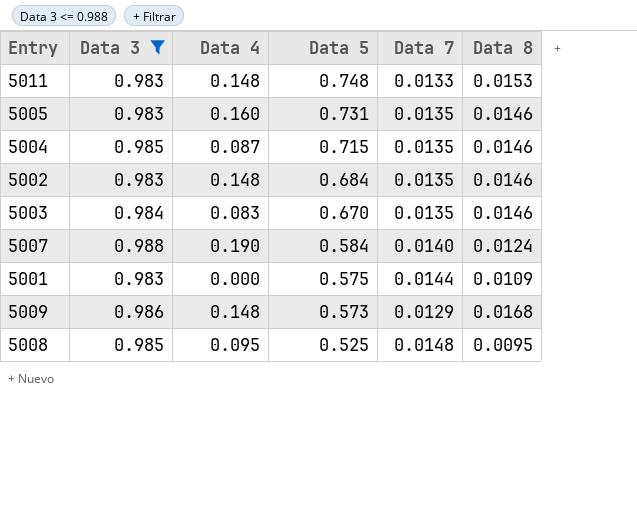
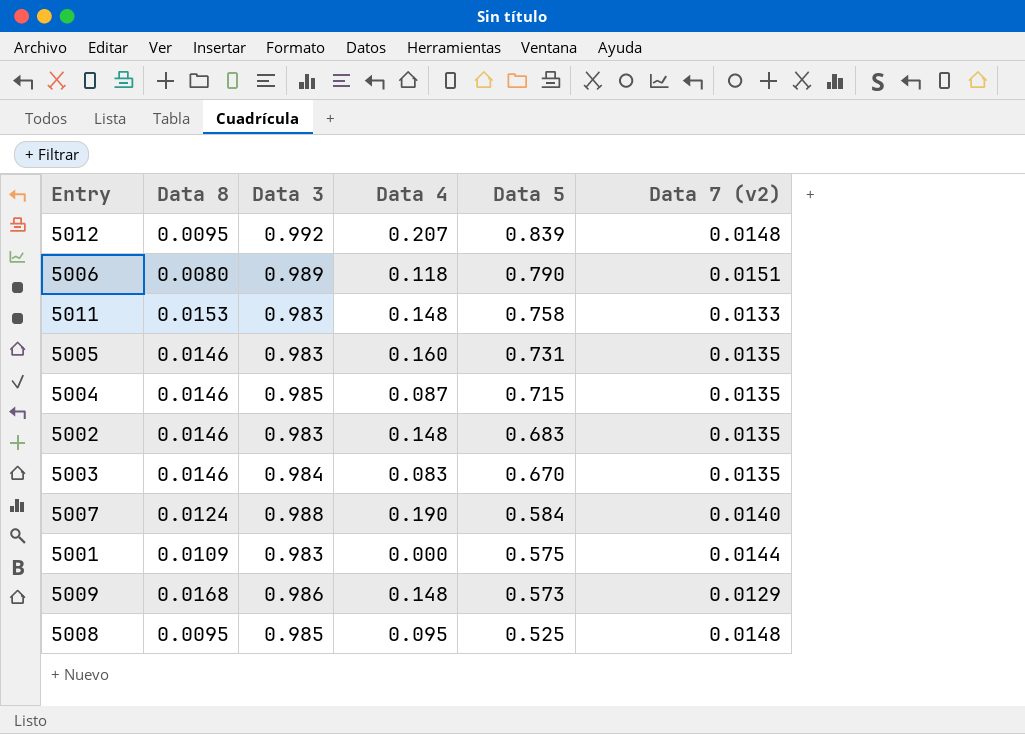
filter: Data 3 <= 0.988 -> none
column Data 8 | position: 6 -> 2
column name: Data 7 -> Data 7 (v2)
5011 | Data 5: 0.748 -> 0.758
5002 | Data 5: 0.684 -> 0.683

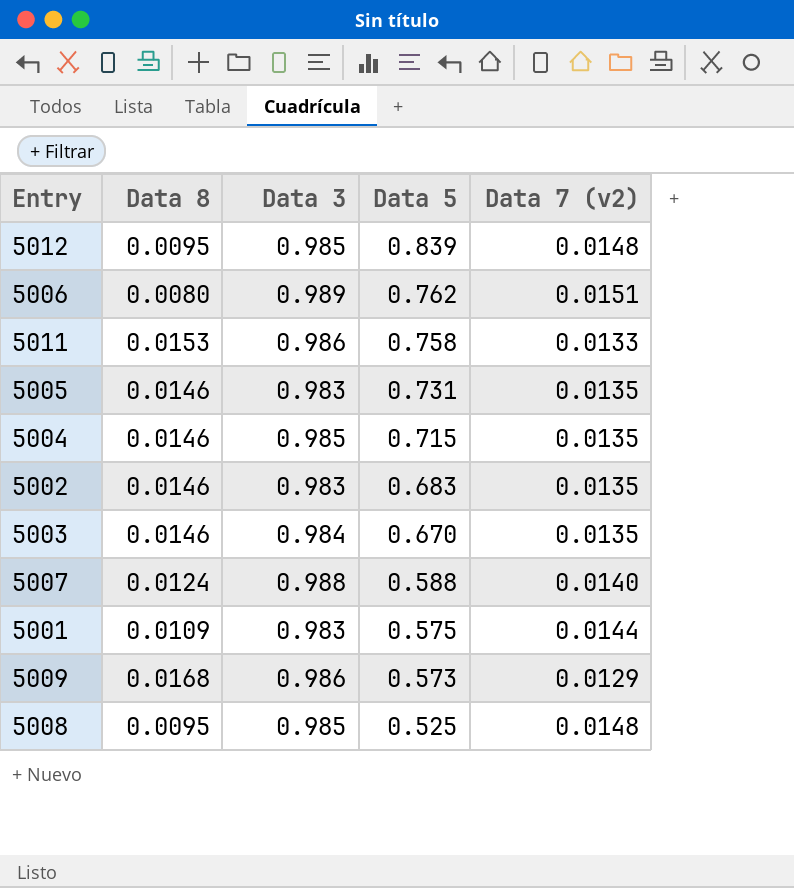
column Data 4 | position: 4 -> none
5012 | Data 3: 0.992 -> 0.985
5006 | Data 5: 0.790 -> 0.762
5011 | Data 3: 0.983 -> 0.986
5007 | Data 5: 0.584 -> 0.588

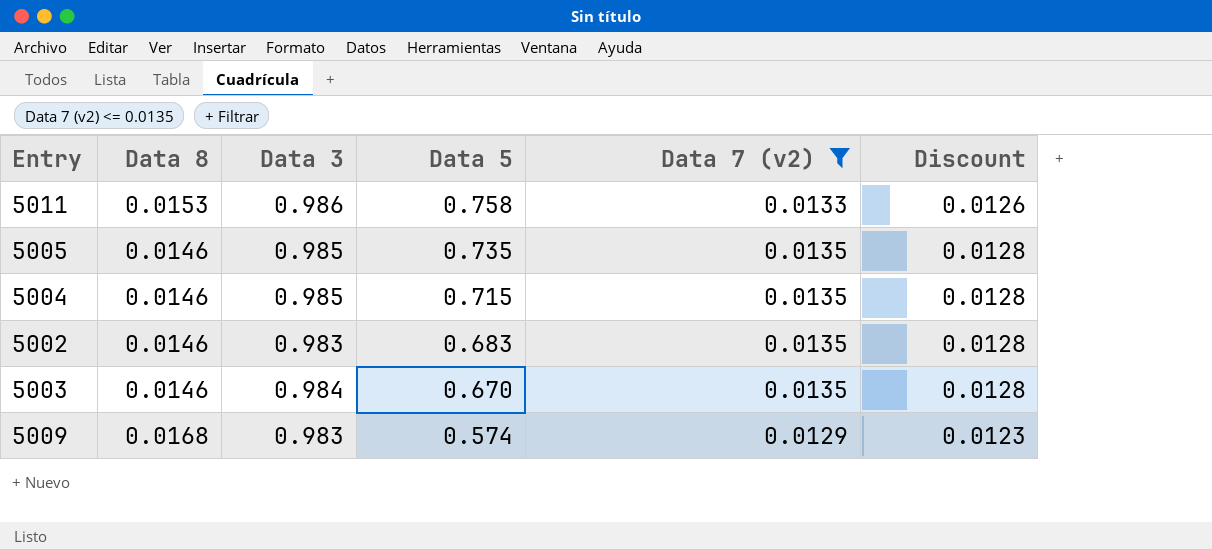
filter: none -> Data 7 (v2) <= 0.0135
column Discount | formula: none -> [Data 7 (v2)] * 0.95
5005 | Data 3: 0.983 -> 0.985
5005 | Data 5: 0.731 -> 0.735
5009 | Data 3: 0.986 -> 0.983
5009 | Data 5: 0.573 -> 0.574

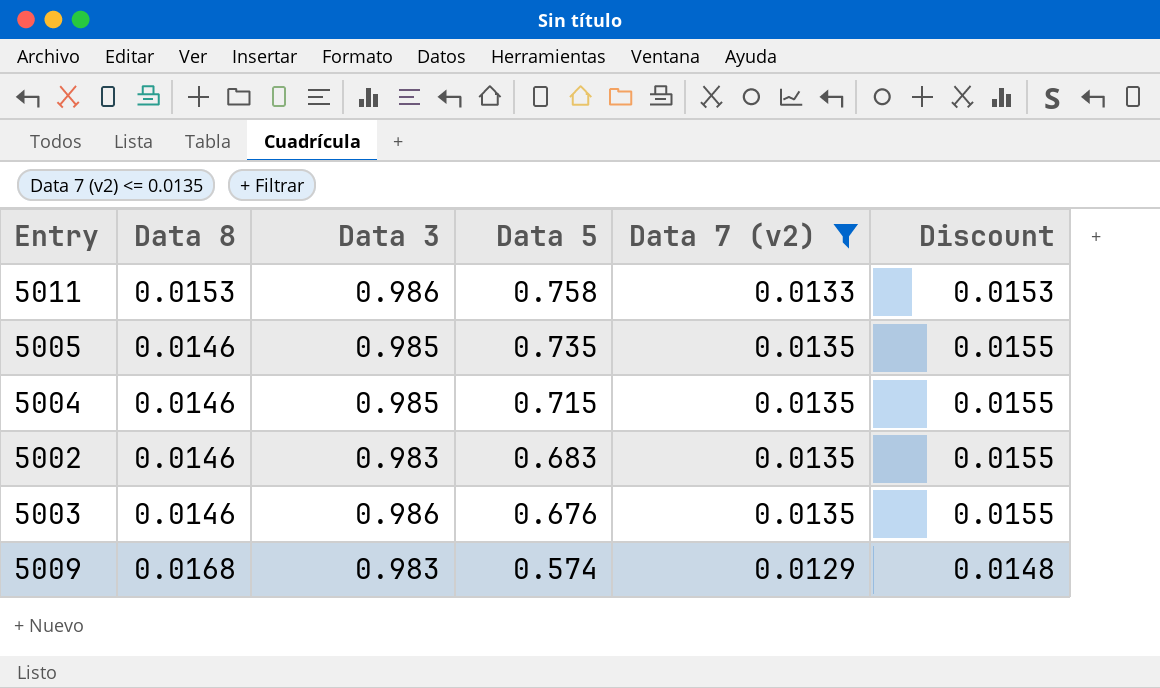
column Discount | formula: [Data 7 (v2)] * 0.95 -> [Data 7 (v2)] * 1.15
5003 | Data 3: 0.984 -> 0.986
5003 | Data 5: 0.670 -> 0.676

